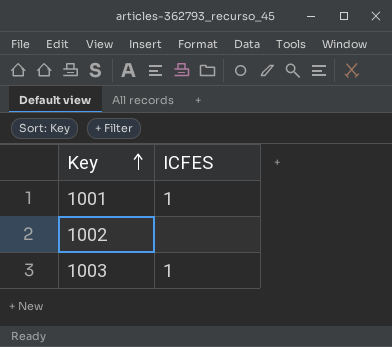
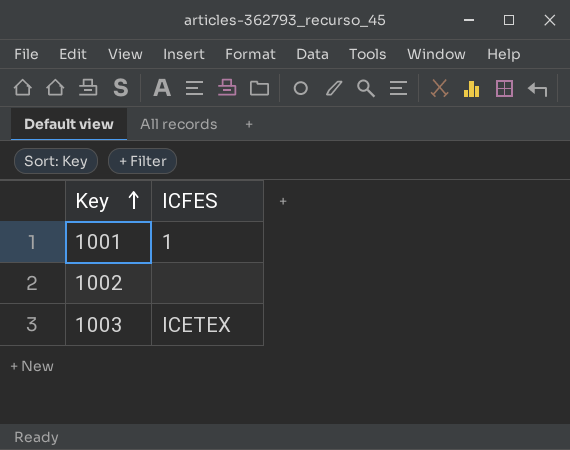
1003 | ICFES: 1 -> ICETEX

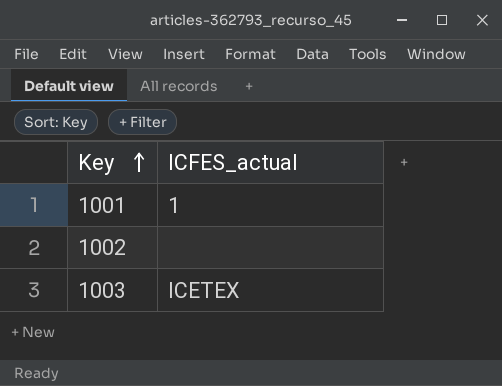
column name: ICFES -> ICFES_actual

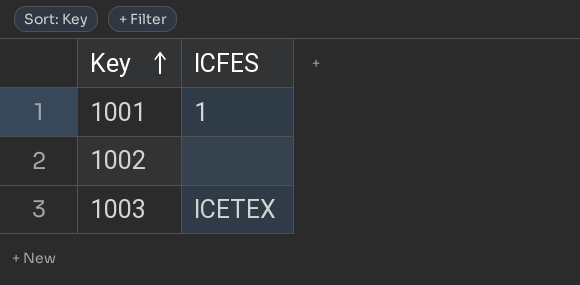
column name: ICFES_actual -> ICFES

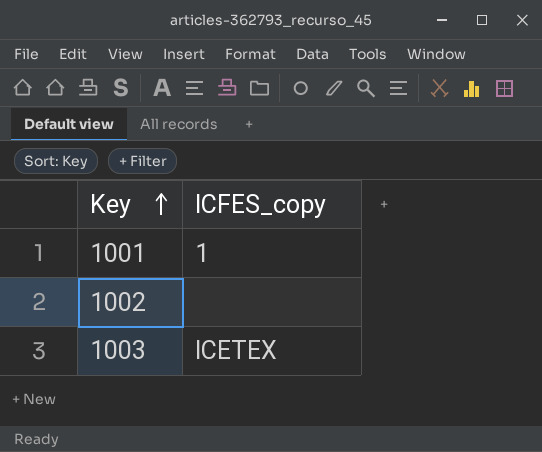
column name: ICFES -> ICFES_copy

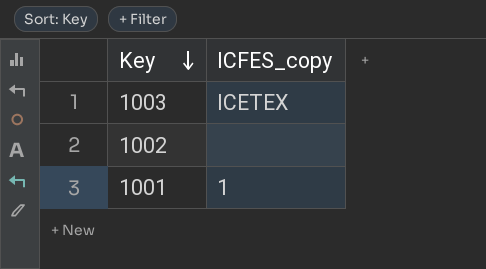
row order: Key ascending -> Key descending

